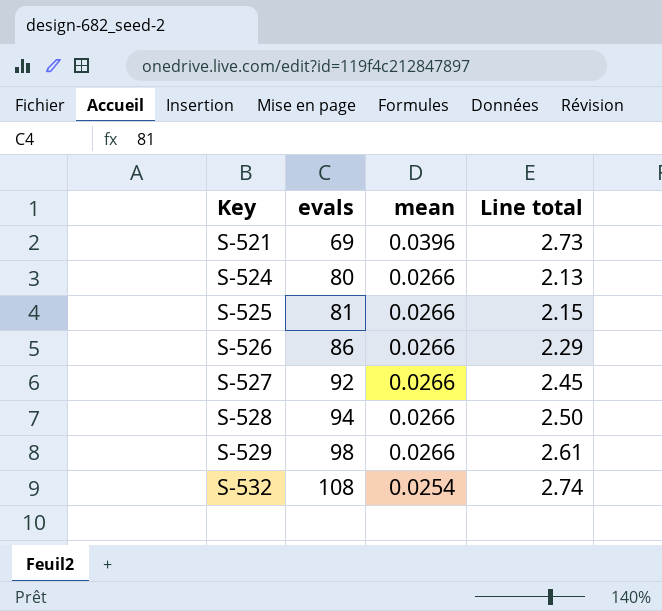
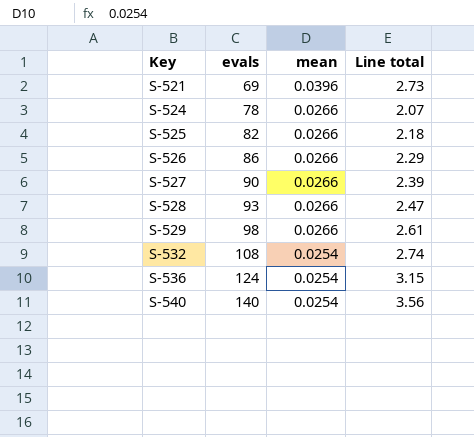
S-524 | evals: 80 -> 78
S-524 | Line total: 2.13 -> 2.07
S-525 | evals: 81 -> 82
S-525 | Line total: 2.15 -> 2.18
S-527 | evals: 92 -> 90
S-527 | Line total: 2.45 -> 2.39
S-528 | evals: 94 -> 93
S-528 | Line total: 2.50 -> 2.47
row S-536: none -> 124 | 0.0254 | 3.15
row S-540: none -> 140 | 0.0254 | 3.56

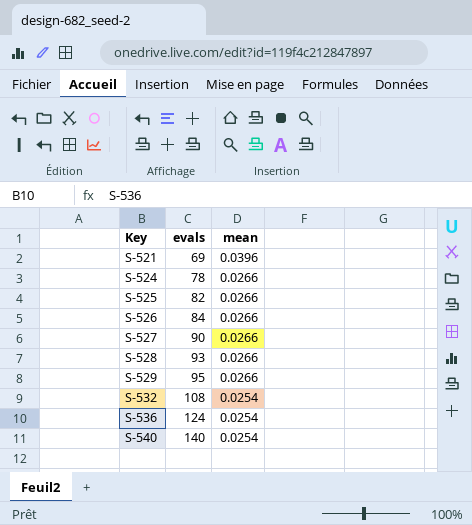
column Line total | formula: [evals] * [mean] -> none
S-526 | evals: 86 -> 84
S-529 | evals: 98 -> 95

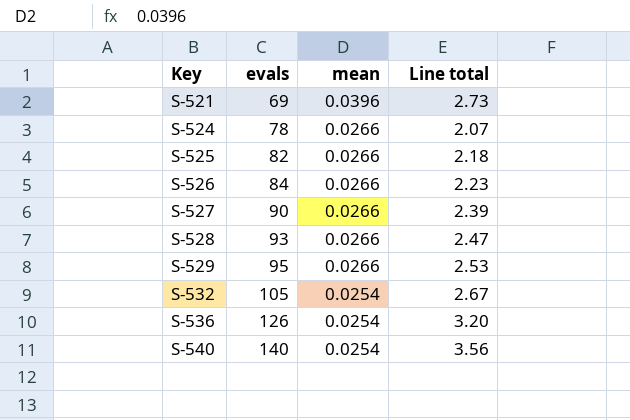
column Line total | formula: none -> [evals] * [mean]
S-532 | evals: 108 -> 105
S-536 | evals: 124 -> 126

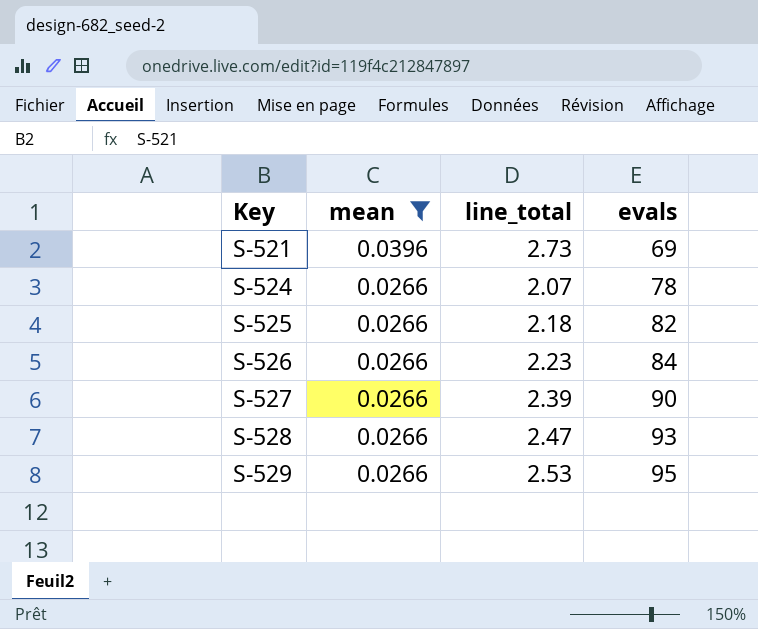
filter: none -> mean != 0.0254
column name: Line total -> line_total
column evals | position: 2 -> 4

